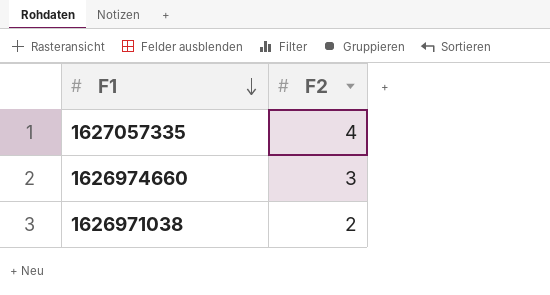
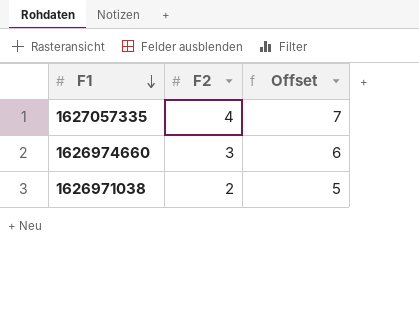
column Offset | formula: none -> [F2] + 3

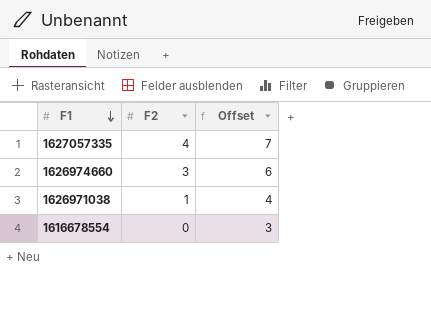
1626971038 | F2: 2 -> 1
1626971038 | Offset: 5 -> 4
row 1616678554: none -> 0 | 3

